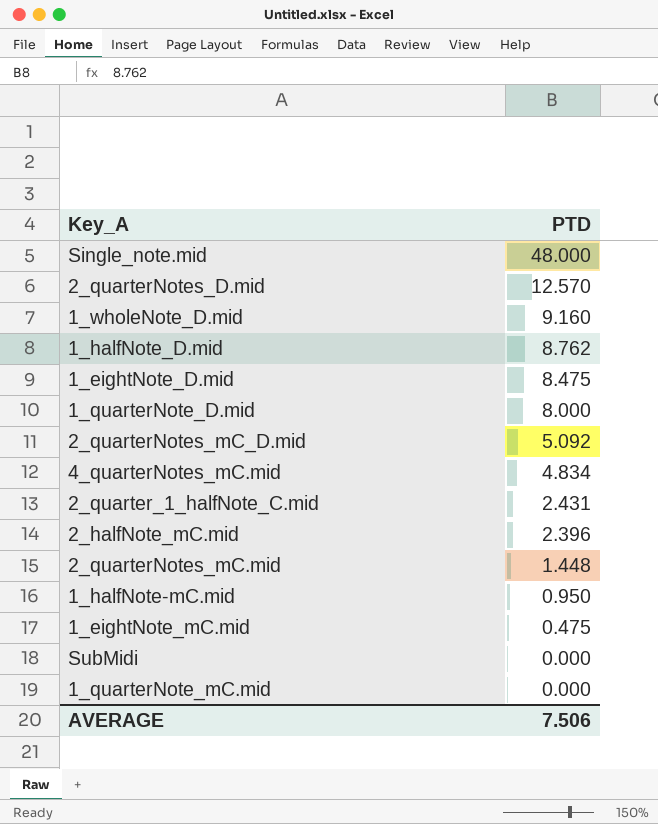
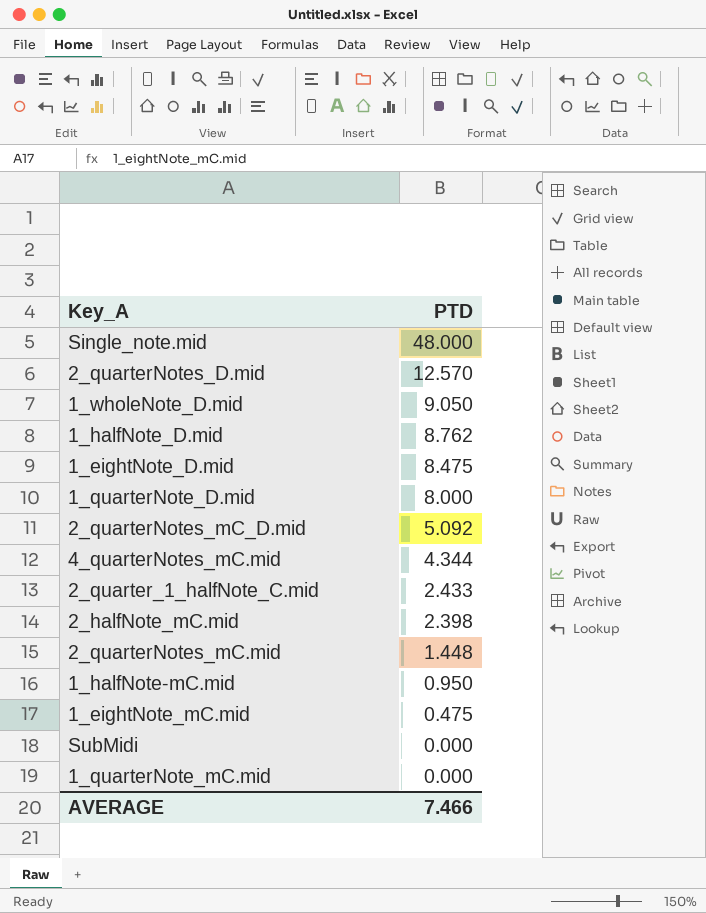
1_wholeNote_D.mid | PTD: 9.160 -> 9.050
4_quarterNotes_mC.mid | PTD: 4.834 -> 4.344
2_quarter_1_halfNote_C.mid | PTD: 2.431 -> 2.433
2_halfNote_mC.mid | PTD: 2.396 -> 2.398
AVERAGE | PTD: 7.506 -> 7.466

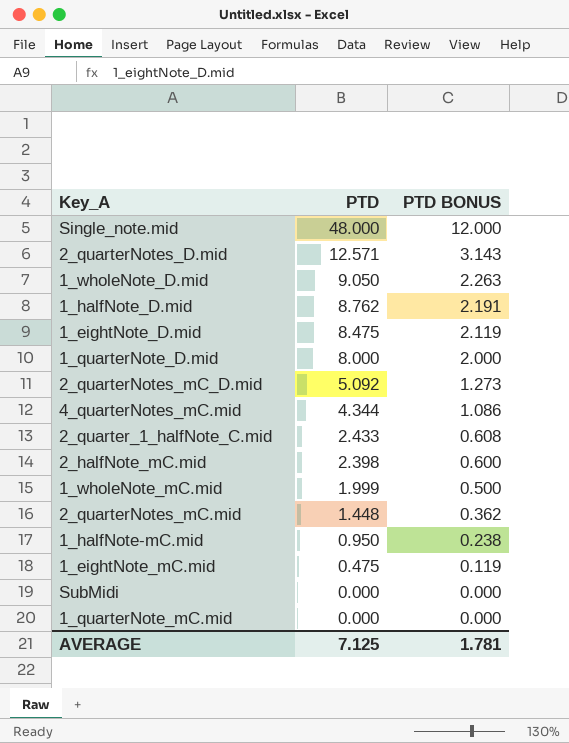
column PTD BONUS | formula: none -> [PTD] * 0.25
2_quarterNotes_D.mid | PTD: 12.570 -> 12.571
row 1_wholeNote_mC.mid: none -> 1.999 | 0.500
AVERAGE | PTD: 7.466 -> 7.125

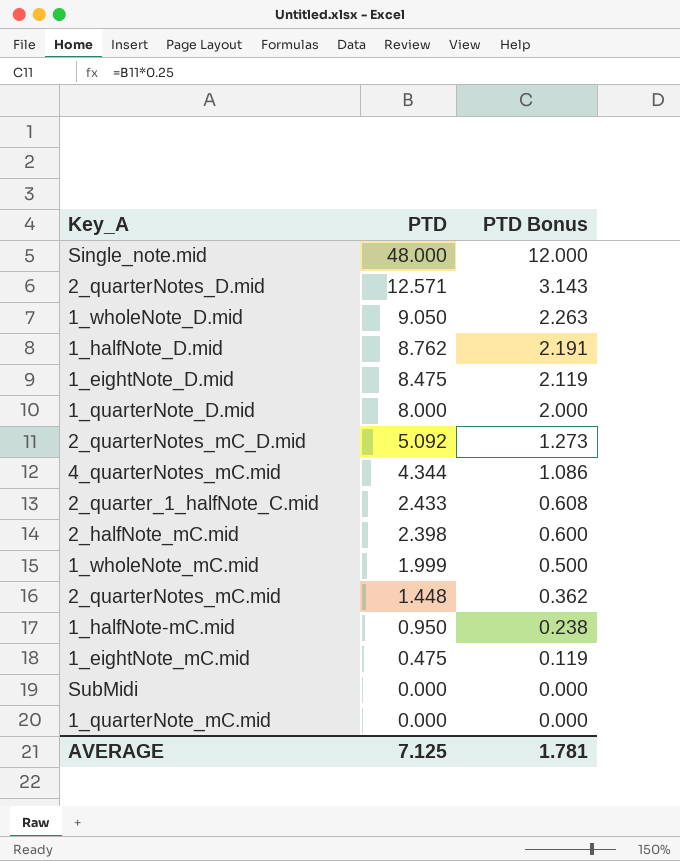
column name: PTD BONUS -> PTD Bonus

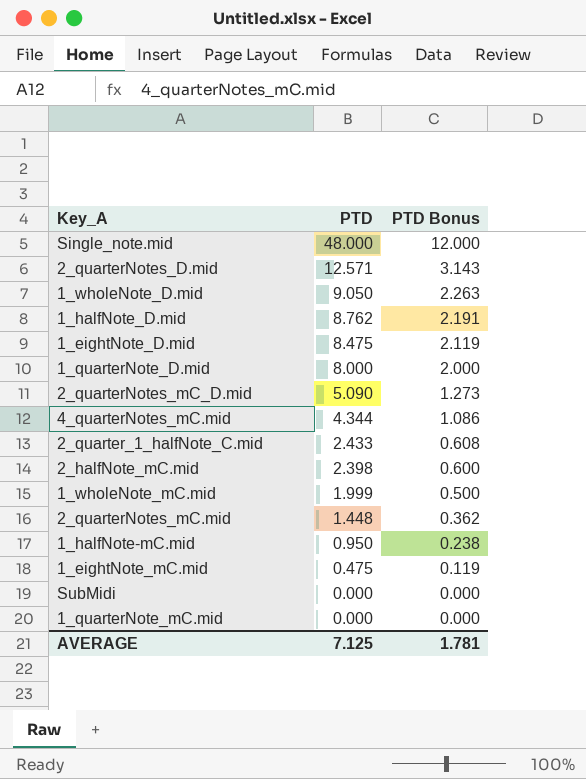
2_quarterNotes_mC_D.mid | PTD: 5.092 -> 5.090

